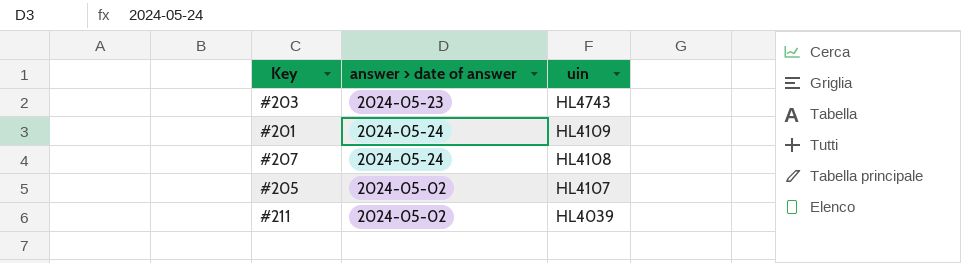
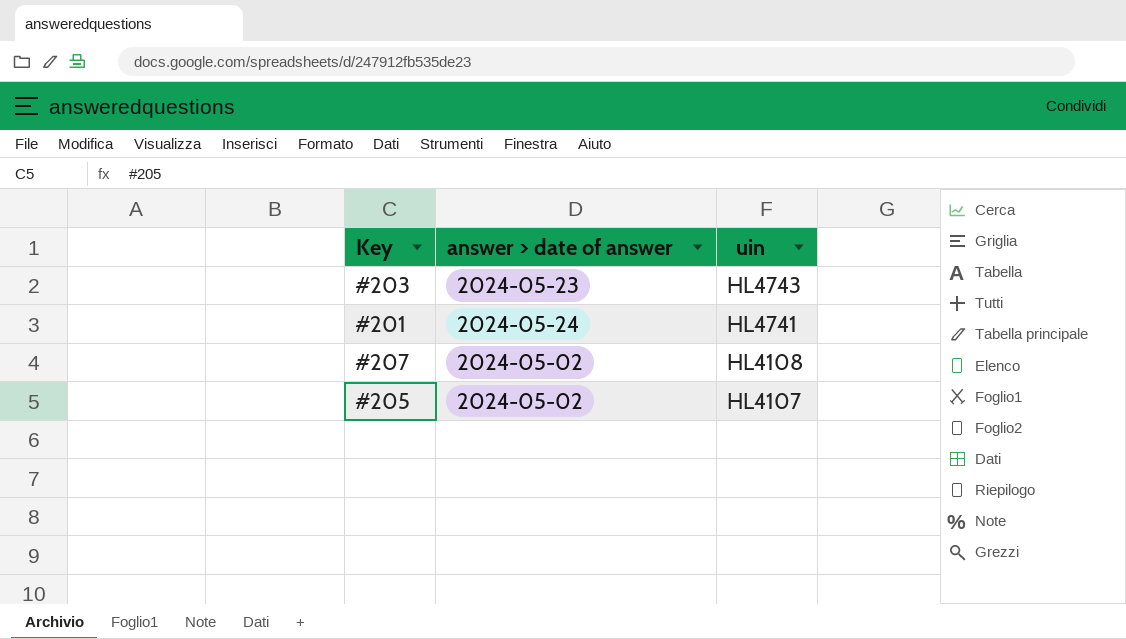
row #211: 2024-05-02 | HL4039 -> none
#201 | uin: HL4109 -> HL4741
#207 | answer > date of answer: 2024-05-24 -> 2024-05-02

